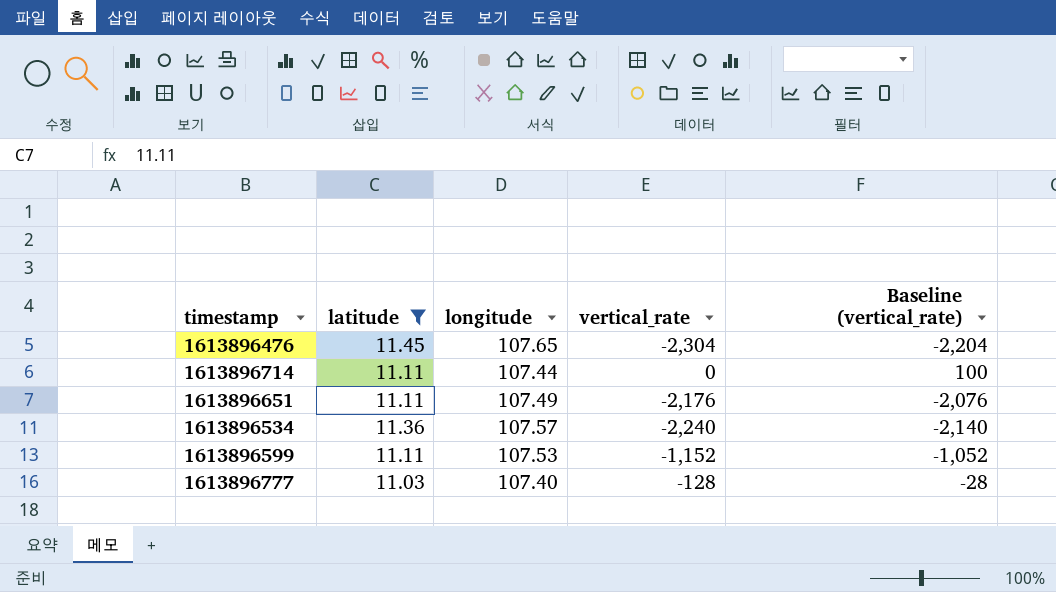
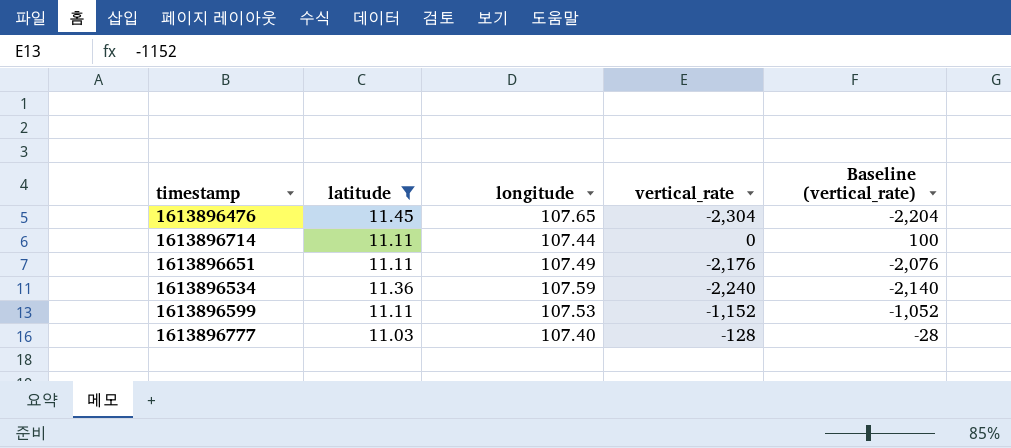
1613896534 | longitude: 107.57 -> 107.59

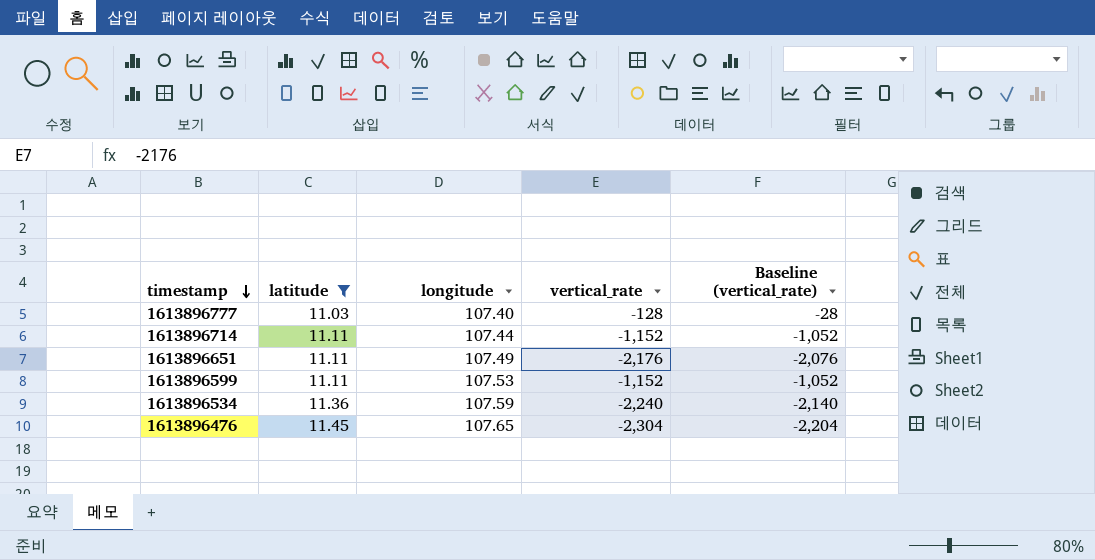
row order: none -> timestamp descending
1613896714 | vertical_rate: 0 -> -1,152
1613896714 | Baseline (vertical_rate): 100 -> -1,052

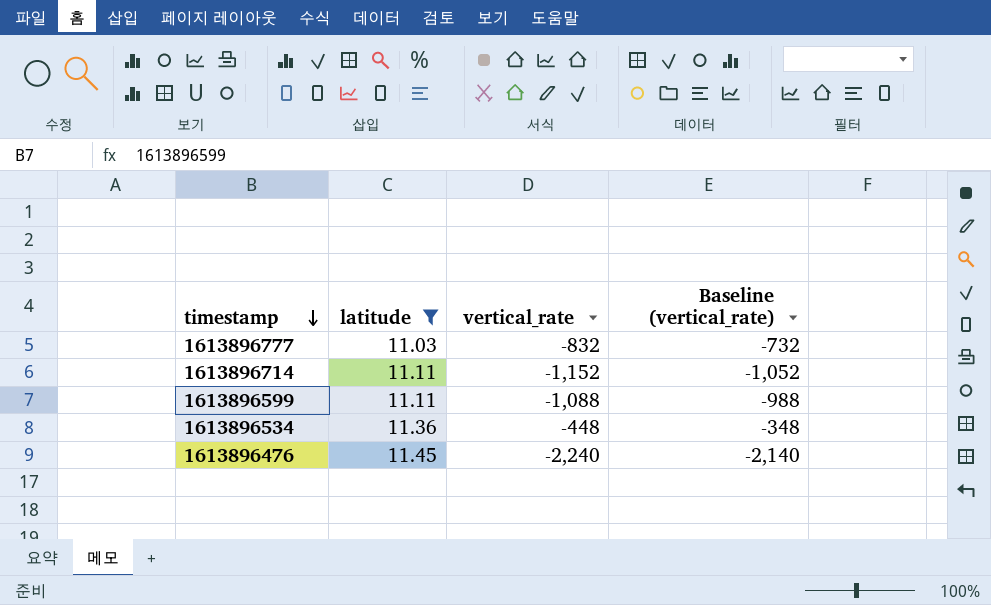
column longitude | position: 3 -> none
row 1613896651: 11.11 | 107.49 | -2,176 | -2,076 -> none
1613896777 | vertical_rate: -128 -> -832
1613896777 | Baseline (vertical_rate): -28 -> -732
1613896599 | vertical_rate: -1,152 -> -1,088
1613896599 | Baseline (vertical_rate): -1,052 -> -988
1613896534 | vertical_rate: -2,240 -> -448
1613896534 | Baseline (vertical_rate): -2,140 -> -348
1613896476 | vertical_rate: -2,304 -> -2,240
1613896476 | Baseline (vertical_rate): -2,204 -> -2,140

